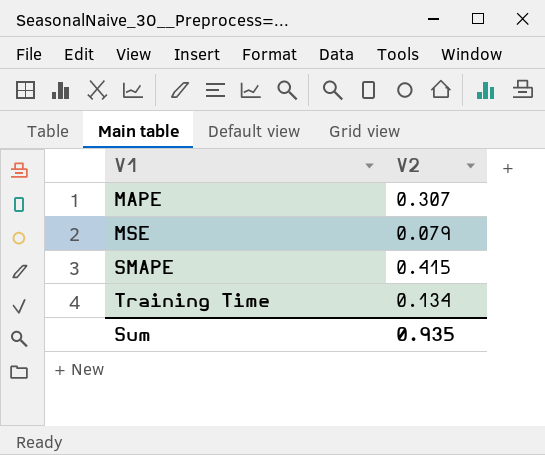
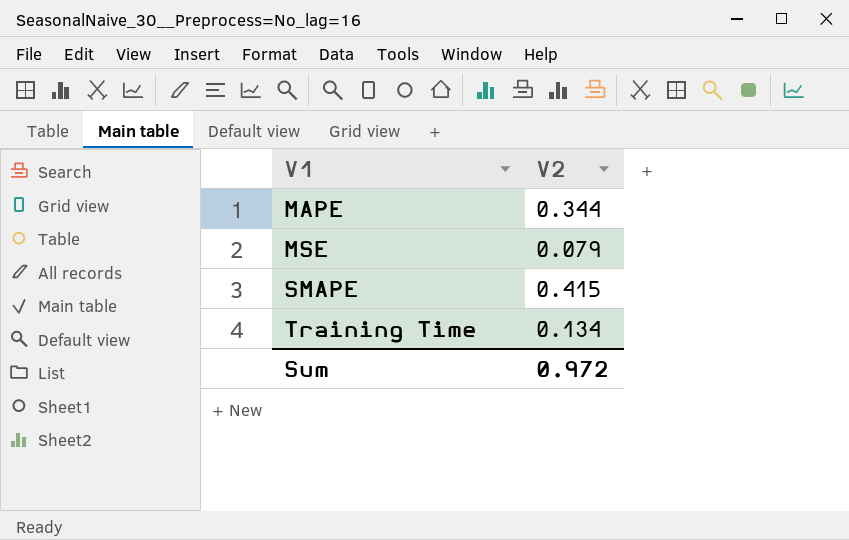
MAPE | V2: 0.307 -> 0.344
Sum | V2: 0.935 -> 0.972

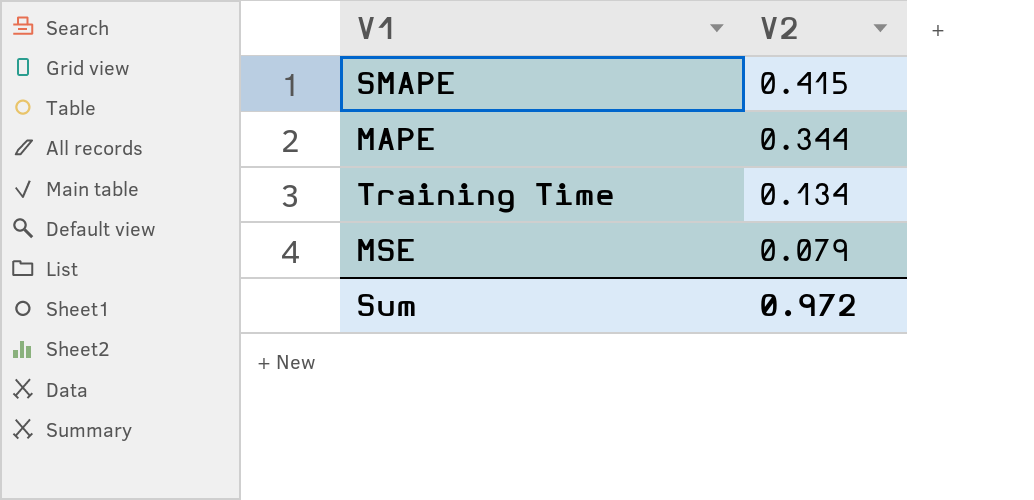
row order: V1 ascending -> V2 descending

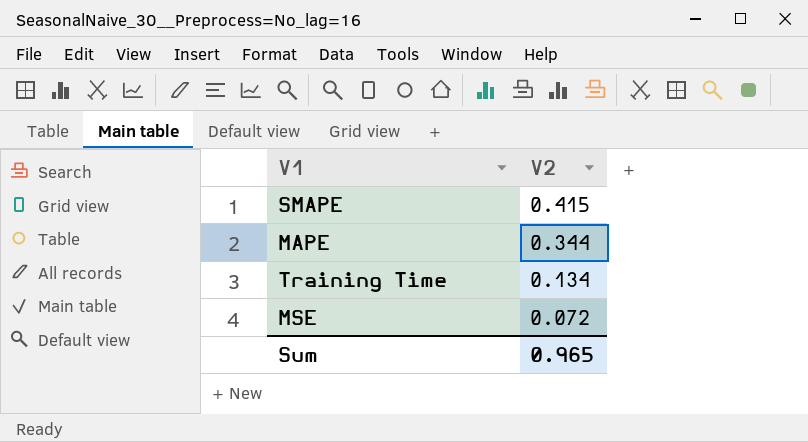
MSE | V2: 0.079 -> 0.072
Sum | V2: 0.972 -> 0.965

